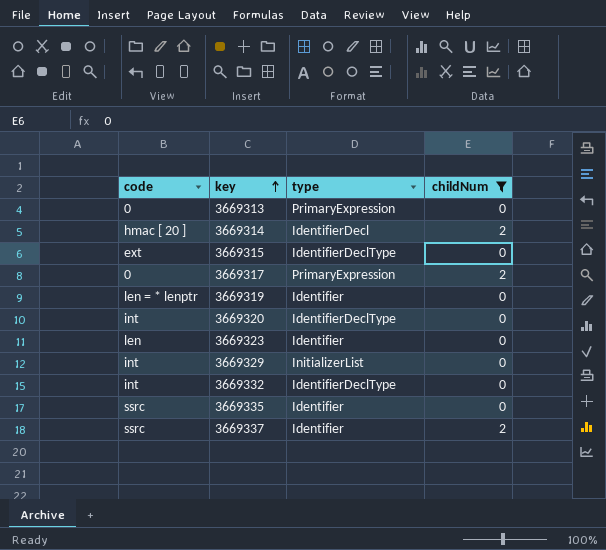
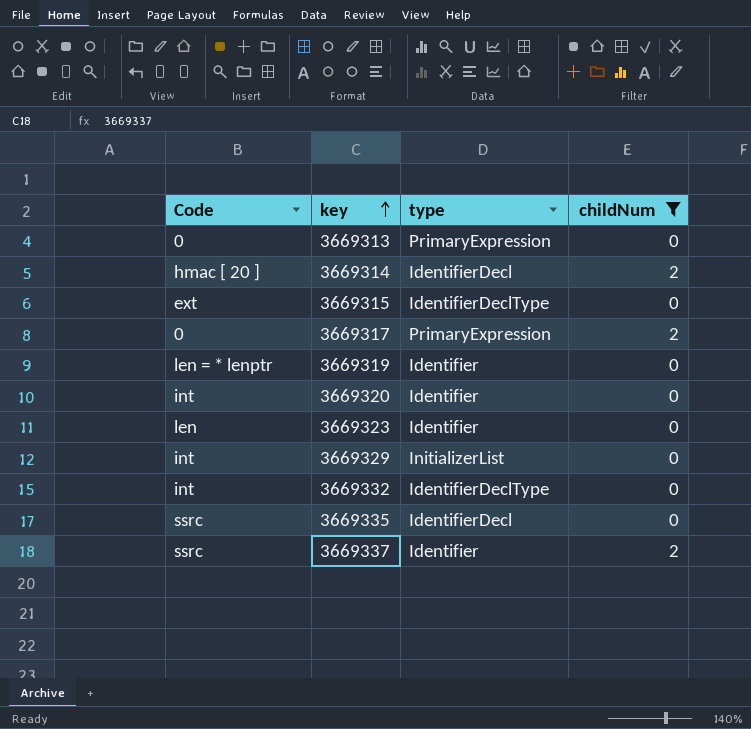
column name: code -> Code
3669320 | type: IdentifierDeclType -> Identifier
3669335 | type: Identifier -> IdentifierDecl

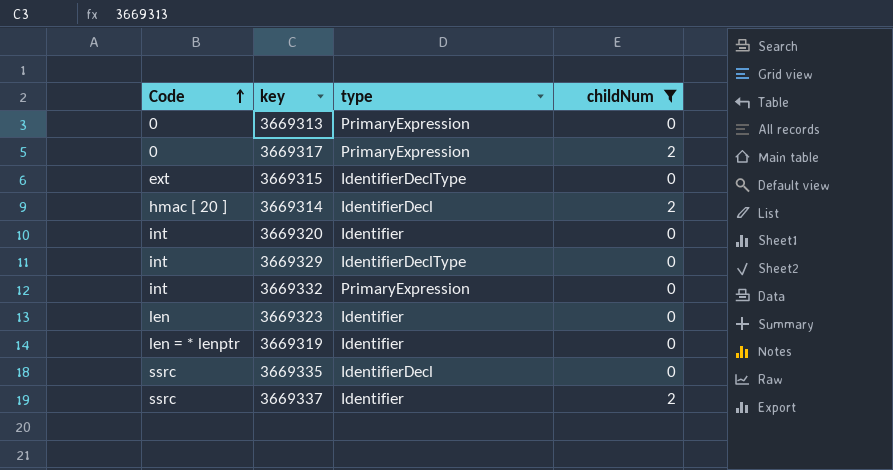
row order: key ascending -> Code ascending
3669329 | type: InitializerList -> IdentifierDeclType
3669332 | type: IdentifierDeclType -> PrimaryExpression

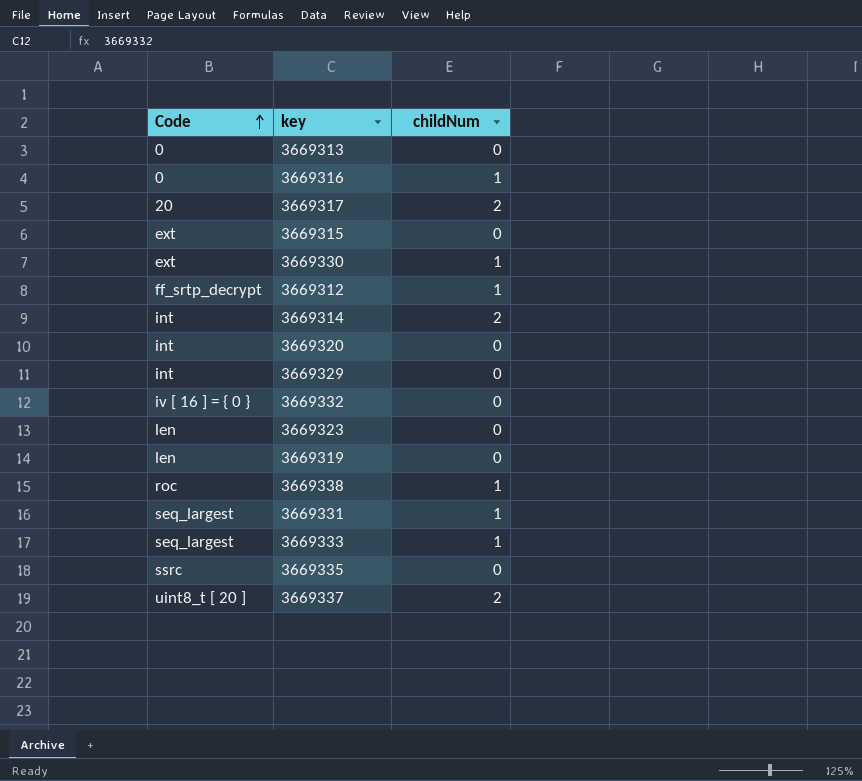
filter: childNum != 1 -> none
column type | position: 3 -> none
3669317 | Code: 0 -> 20
3669314 | Code: hmac [ 20 ] -> int
3669332 | Code: int -> iv [ 16 ] = { 0 }
3669319 | Code: len = * lenptr -> len
3669337 | Code: ssrc -> uint8_t [ 20 ]

